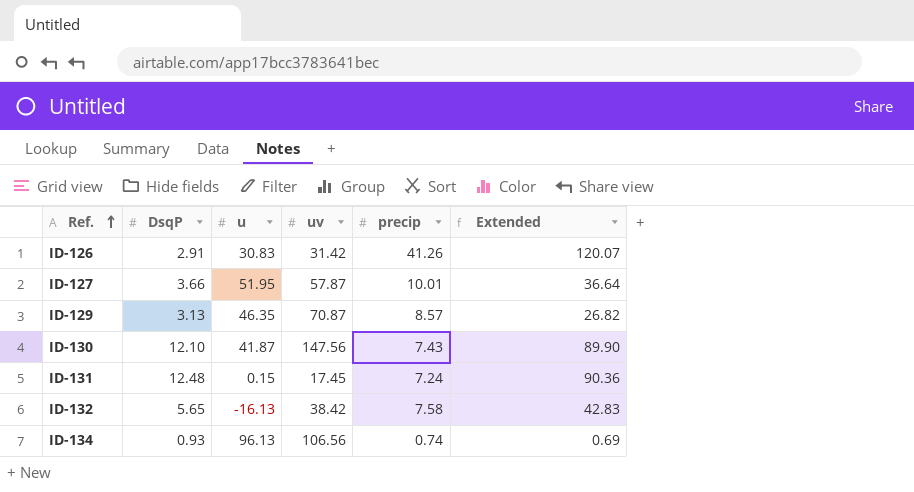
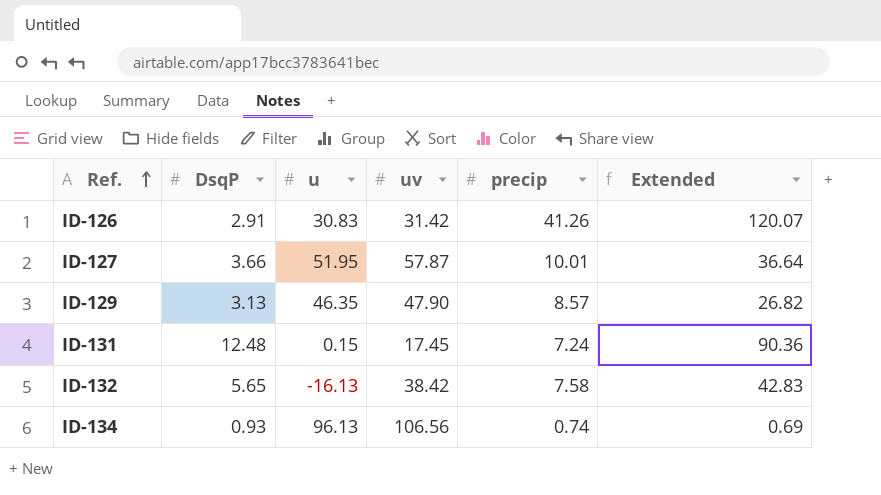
row ID-130: 12.10 | 41.87 | 147.56 | 7.43 | 89.90 -> none
ID-129 | uv: 70.87 -> 47.90

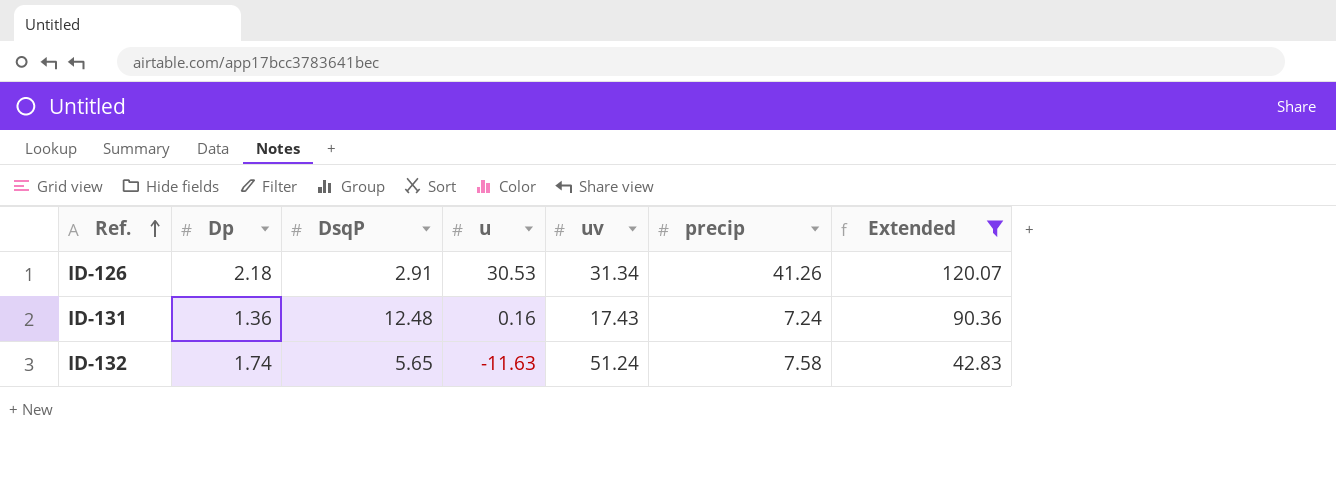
filter: none -> Extended >= 42.83
column Dp | position: none -> 2
ID-126 | u: 30.83 -> 30.53
ID-126 | uv: 31.42 -> 31.34
ID-131 | u: 0.15 -> 0.16
ID-131 | uv: 17.45 -> 17.43
ID-132 | u: -16.13 -> -11.63
ID-132 | uv: 38.42 -> 51.24

